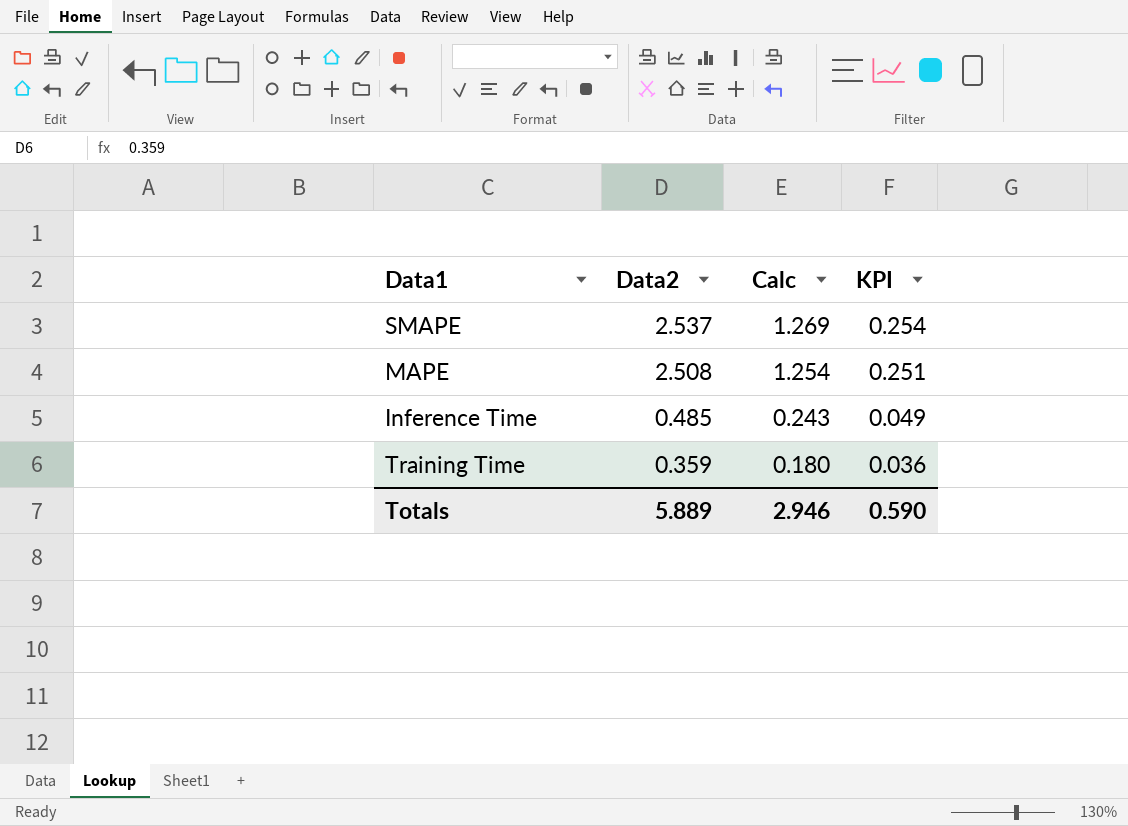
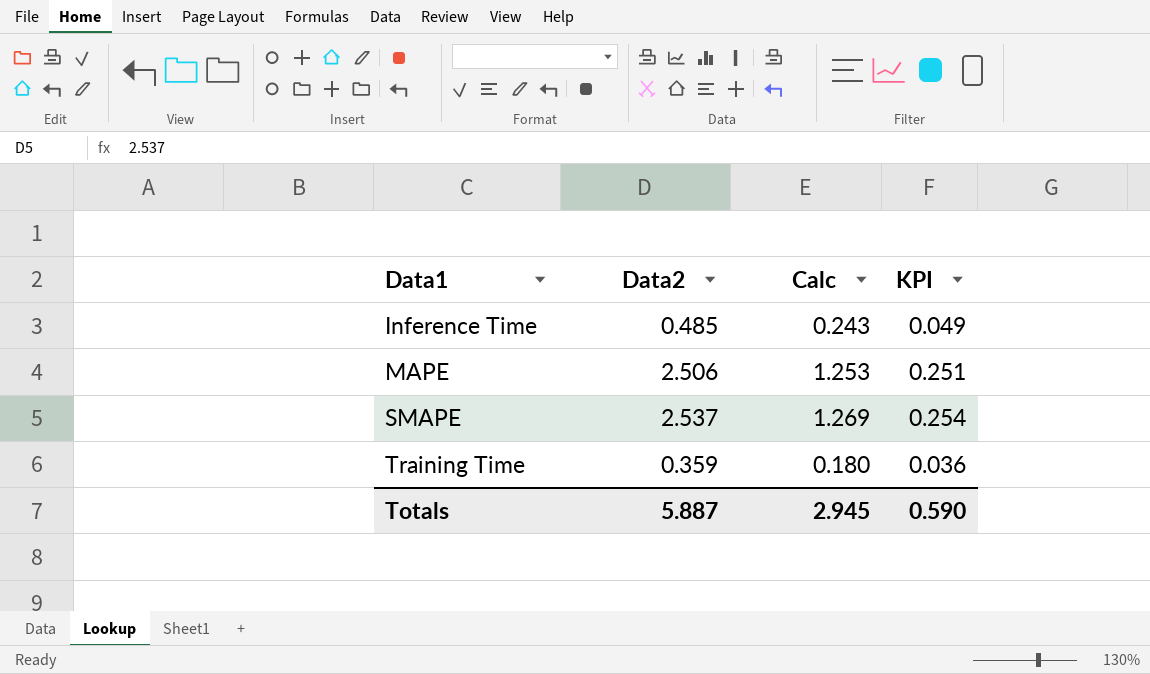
row order: Data2 descending -> Data1 ascending
MAPE | Data2: 2.508 -> 2.506
MAPE | Calc: 1.254 -> 1.253
Totals | Data2: 5.889 -> 5.887
Totals | Calc: 2.946 -> 2.945

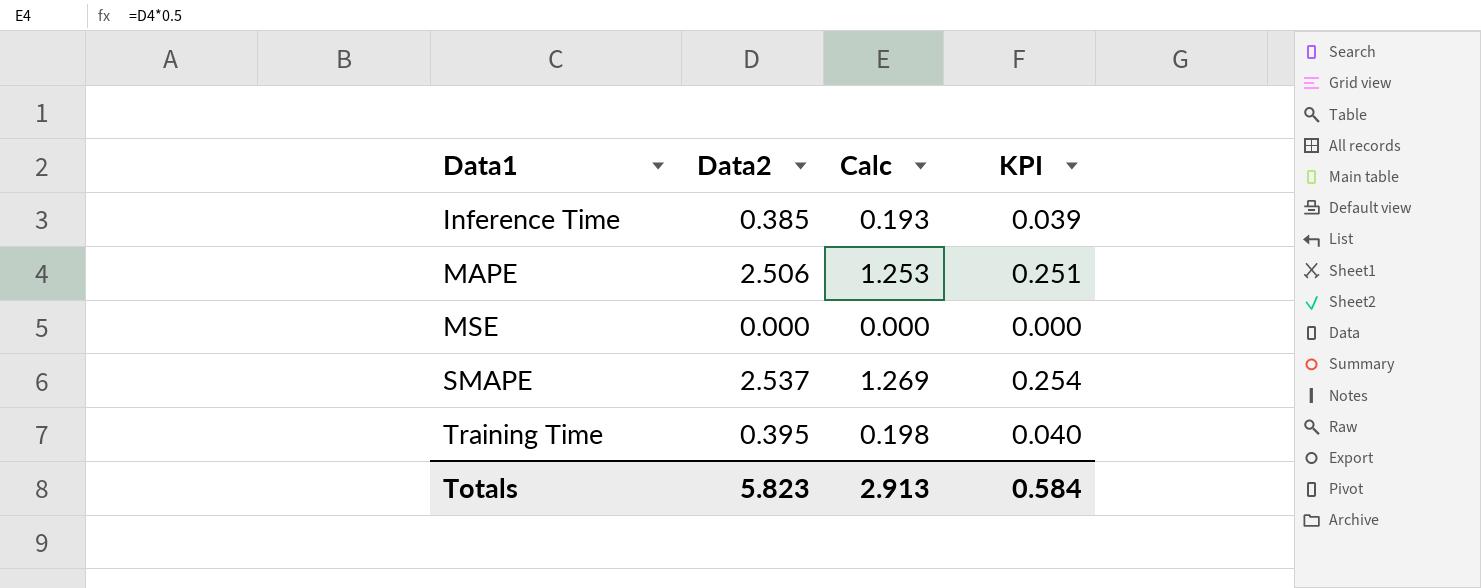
Inference Time | Data2: 0.485 -> 0.385
Inference Time | Calc: 0.243 -> 0.193
Inference Time | KPI: 0.049 -> 0.039
row MSE: none -> 0.000 | 0.000 | 0.000
Training Time | Data2: 0.359 -> 0.395
Training Time | Calc: 0.180 -> 0.198
Training Time | KPI: 0.036 -> 0.040
Totals | Data2: 5.887 -> 5.823
Totals | Calc: 2.945 -> 2.913
Totals | KPI: 0.590 -> 0.584

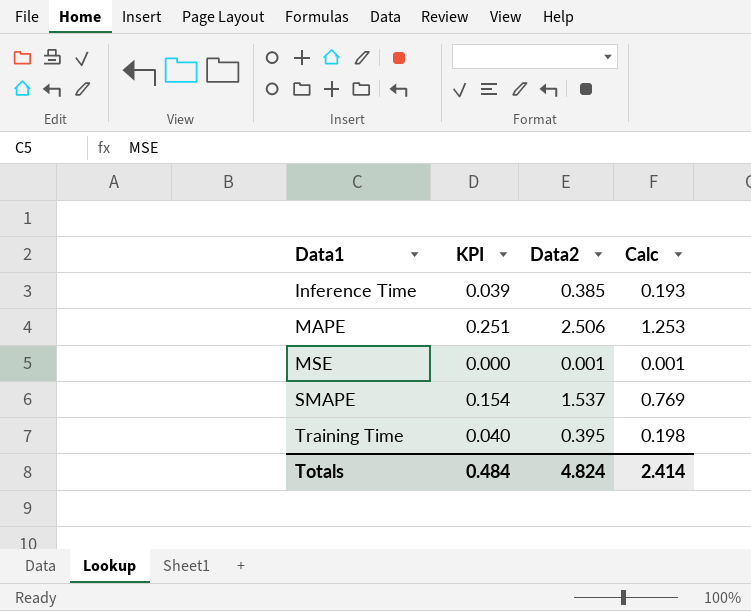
column KPI | position: 4 -> 2
MSE | Data2: 0.000 -> 0.001
MSE | Calc: 0.000 -> 0.001
SMAPE | KPI: 0.254 -> 0.154
SMAPE | Data2: 2.537 -> 1.537
SMAPE | Calc: 1.269 -> 0.769
Totals | KPI: 0.584 -> 0.484
Totals | Data2: 5.823 -> 4.824
Totals | Calc: 2.913 -> 2.414

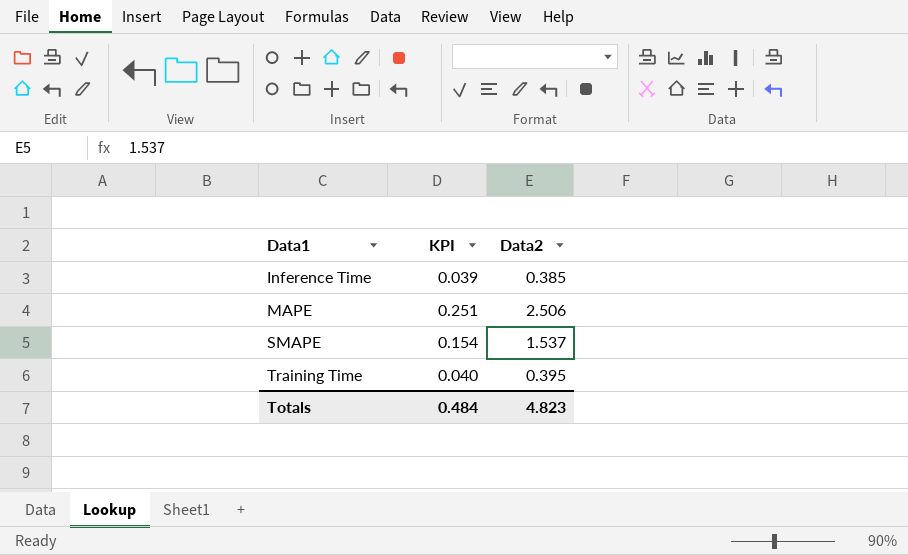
column Calc | formula: [Data2] * 0.5 -> none
row MSE: 0.000 | 0.001 | 0.001 -> none
Totals | Data2: 4.824 -> 4.823

